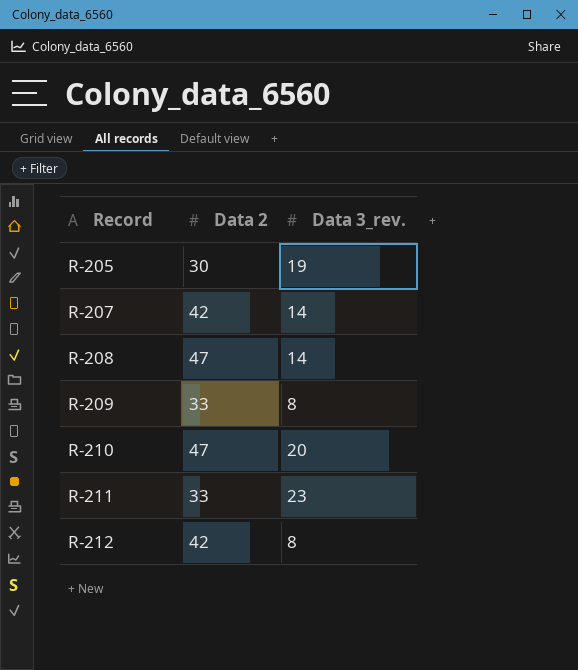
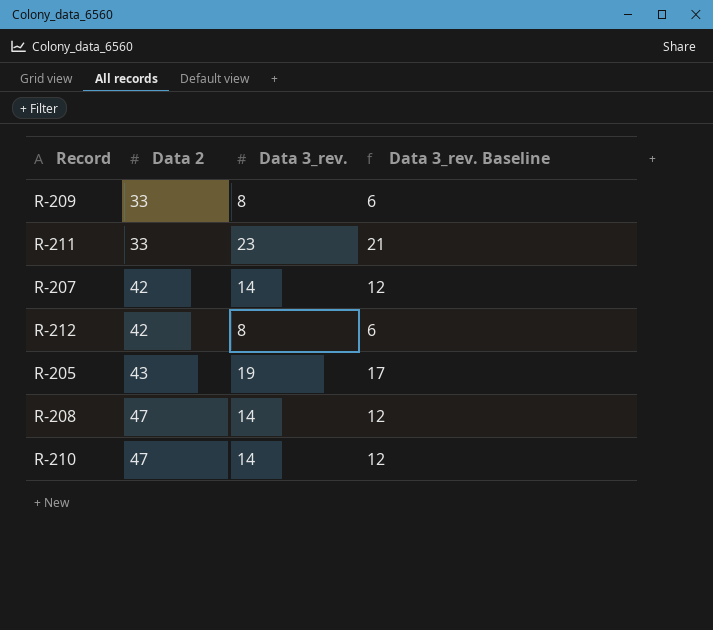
row order: Record ascending -> Data 2 ascending
column Data 3_rev. Baseline | formula: none -> [Data 3_rev.] - 2
R-205 | Data 2: 30 -> 43
R-210 | Data 3_rev.: 20 -> 14

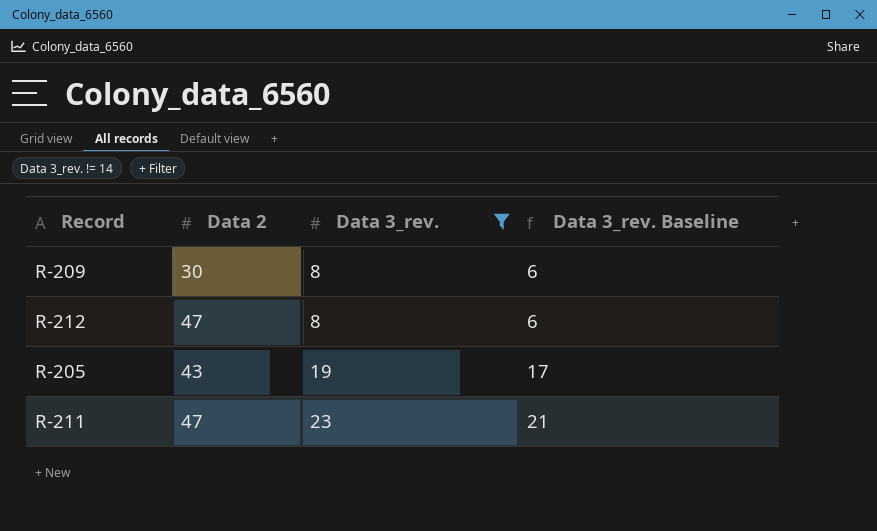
filter: none -> Data 3_rev. != 14
row order: Data 2 ascending -> Data 3_rev. ascending
R-209 | Data 2: 33 -> 30
R-212 | Data 2: 42 -> 47
R-211 | Data 2: 33 -> 47

